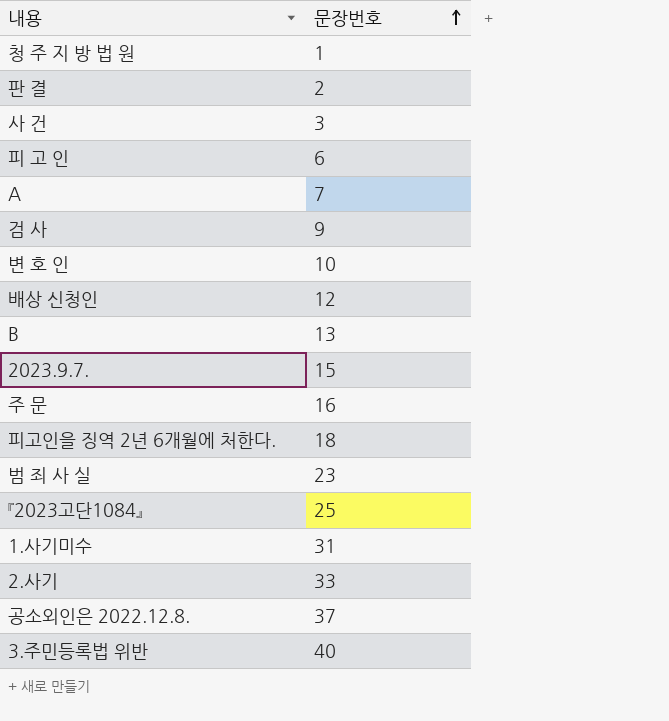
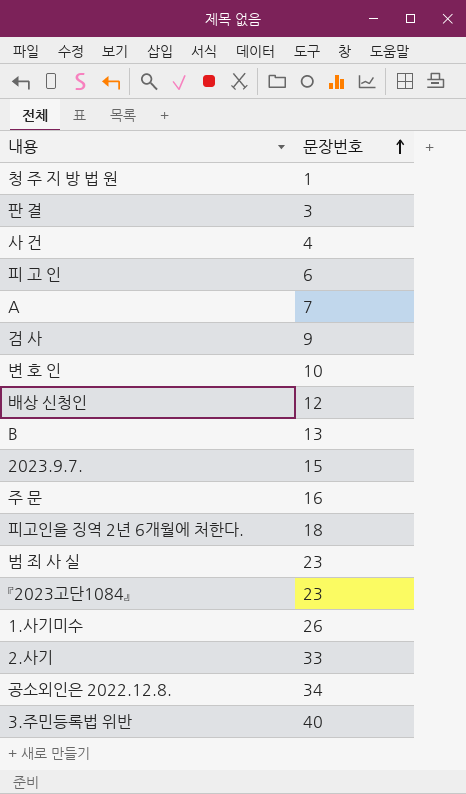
판 결 | 문장번호: 2 -> 3
사 건 | 문장번호: 3 -> 4
『2023고단1084』 | 문장번호: 25 -> 23
1.사기미수 | 문장번호: 31 -> 26
공소외인은 2022.12.8. | 문장번호: 37 -> 34

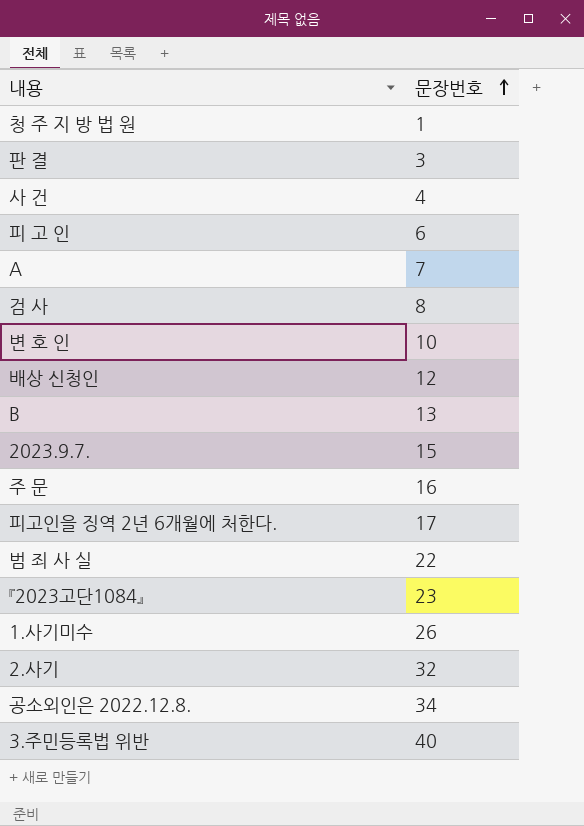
검 사 | 문장번호: 9 -> 8
피고인을 징역 2년 6개월에 처한다. | 문장번호: 18 -> 17
범 죄 사 실 | 문장번호: 23 -> 22
2.사기 | 문장번호: 33 -> 32

